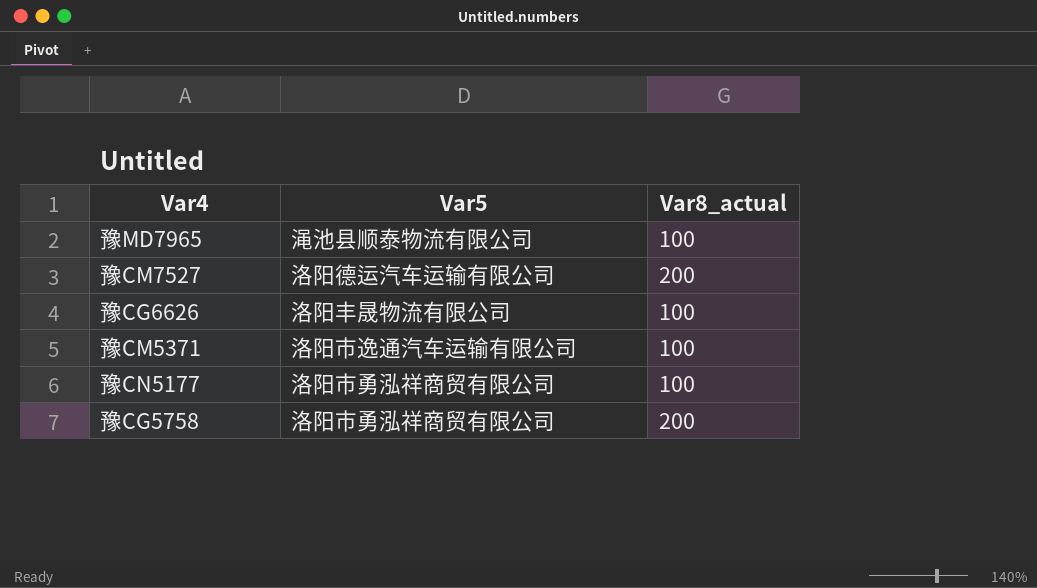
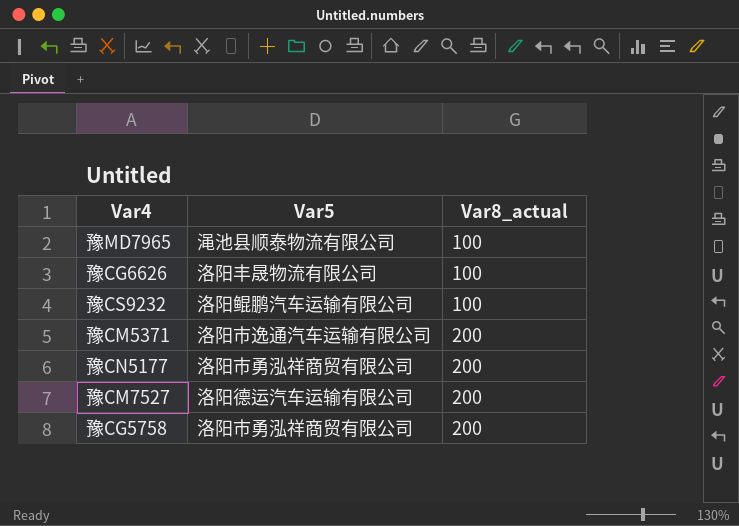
row order: none -> Var8_actual ascending
row 豫CS9232: none -> 洛阳鲲鹏汽车运输有限公司 | 100
豫CM5371 | Var8_actual: 100 -> 200
豫CN5177 | Var8_actual: 100 -> 200

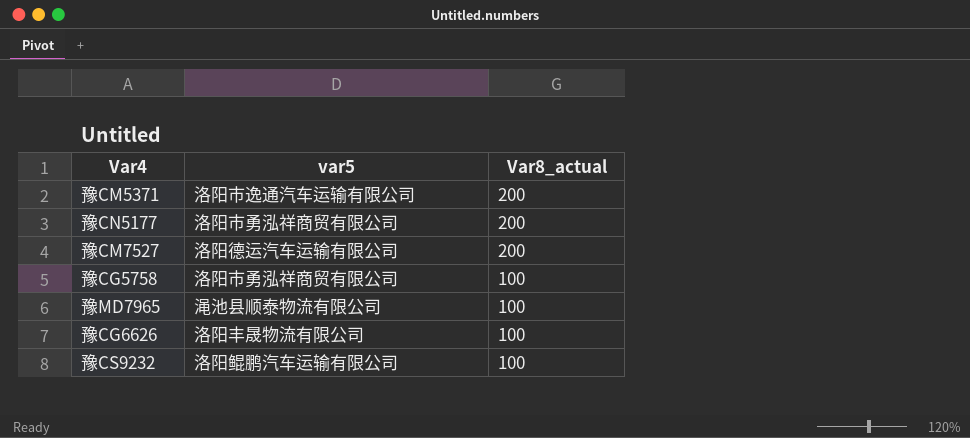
row order: Var8_actual ascending -> Var8_actual descending
column name: Var5 -> var5
豫CG5758 | Var8_actual: 200 -> 100

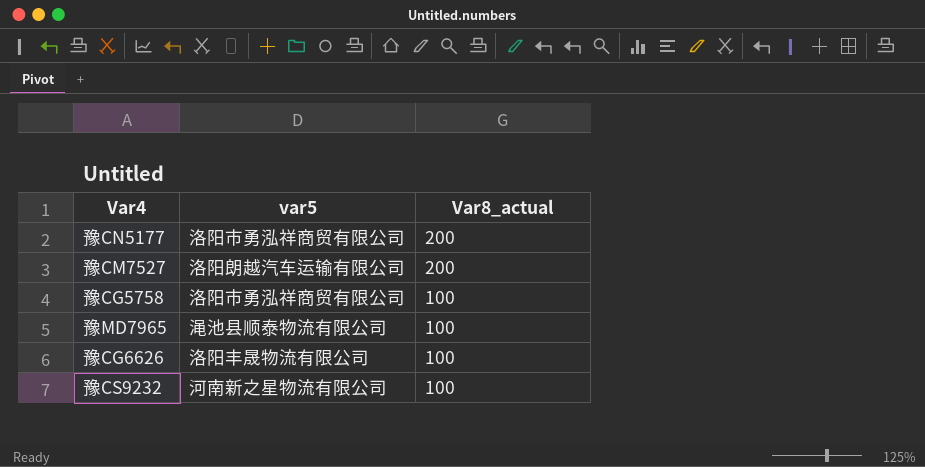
row 豫CM5371: 洛阳市逸通汽车运输有限公司 | 200 -> none
豫CM7527 | var5: 洛阳德运汽车运输有限公司 -> 洛阳朗越汽车运输有限公司
豫CS9232 | var5: 洛阳鲲鹏汽车运输有限公司 -> 河南新之星物流有限公司

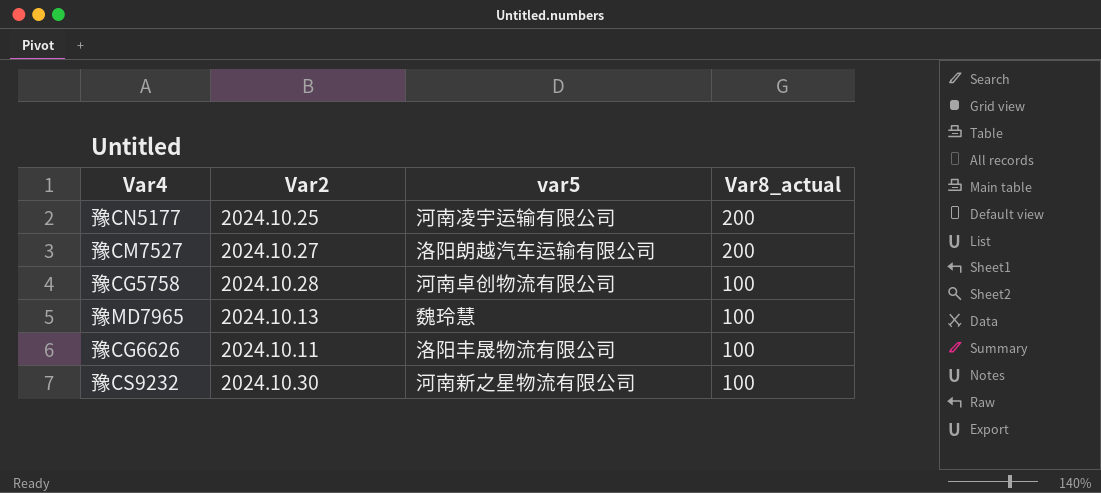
column Var2 | position: none -> 2
豫CN5177 | var5: 洛阳市勇泓祥商贸有限公司 -> 河南凌宇运输有限公司
豫CG5758 | var5: 洛阳市勇泓祥商贸有限公司 -> 河南卓创物流有限公司
豫MD7965 | var5: 渑池县顺泰物流有限公司 -> 魏玲慧

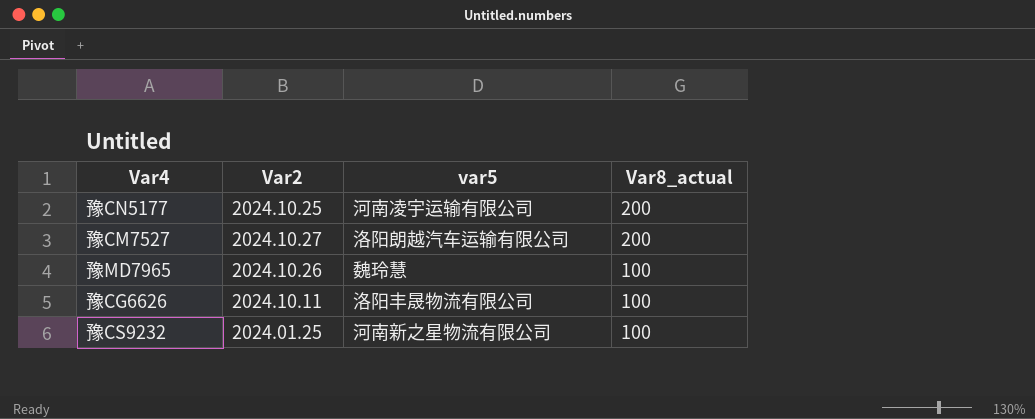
row 豫CG5758: 2024.10.28 | 河南卓创物流有限公司 | 100 -> none
豫MD7965 | Var2: 2024.10.13 -> 2024.10.26
豫CS9232 | Var2: 2024.10.30 -> 2024.01.25

